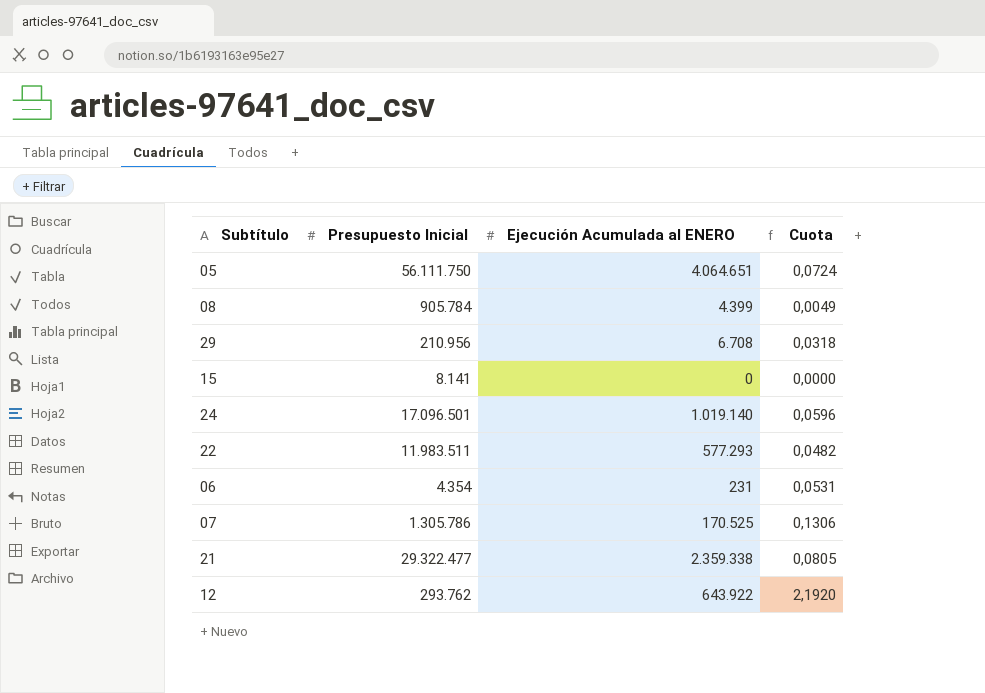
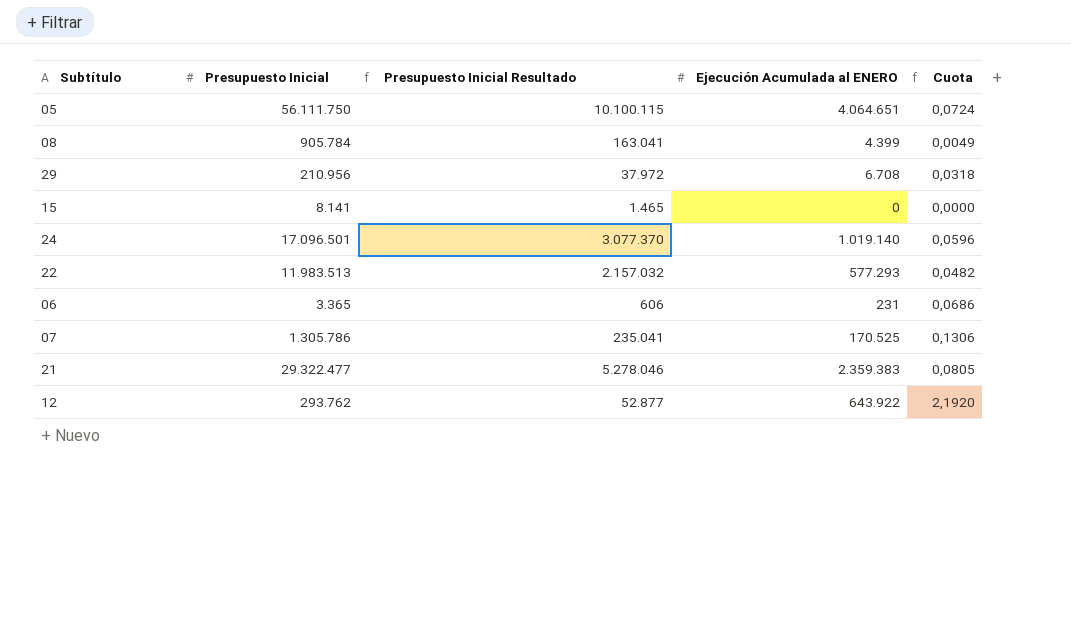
column Presupuesto Inicial Resultado | formula: none -> [Presupuesto Inicial] * 0,18
22 | Presupuesto Inicial: 11.983.511 -> 11.983.513
06 | Presupuesto Inicial: 4.354 -> 3.365
06 | Cuota: 0,0531 -> 0,0686
21 | Ejecución Acumulada al ENERO: 2.359.338 -> 2.359.383

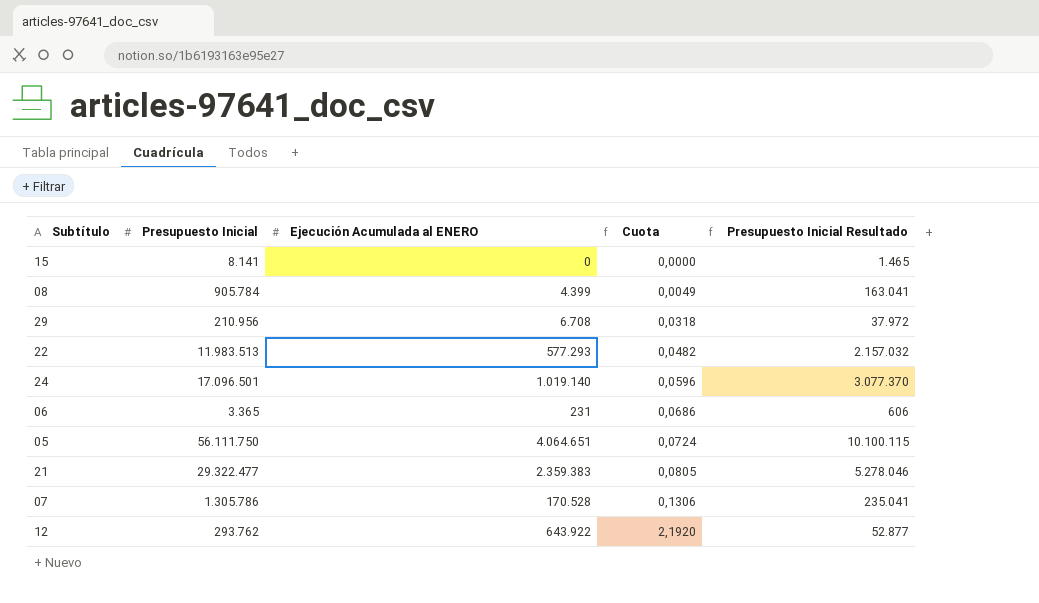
row order: none -> Cuota ascending
column Presupuesto Inicial Resultado | position: 3 -> 5
07 | Ejecución Acumulada al ENERO: 170.525 -> 170.528

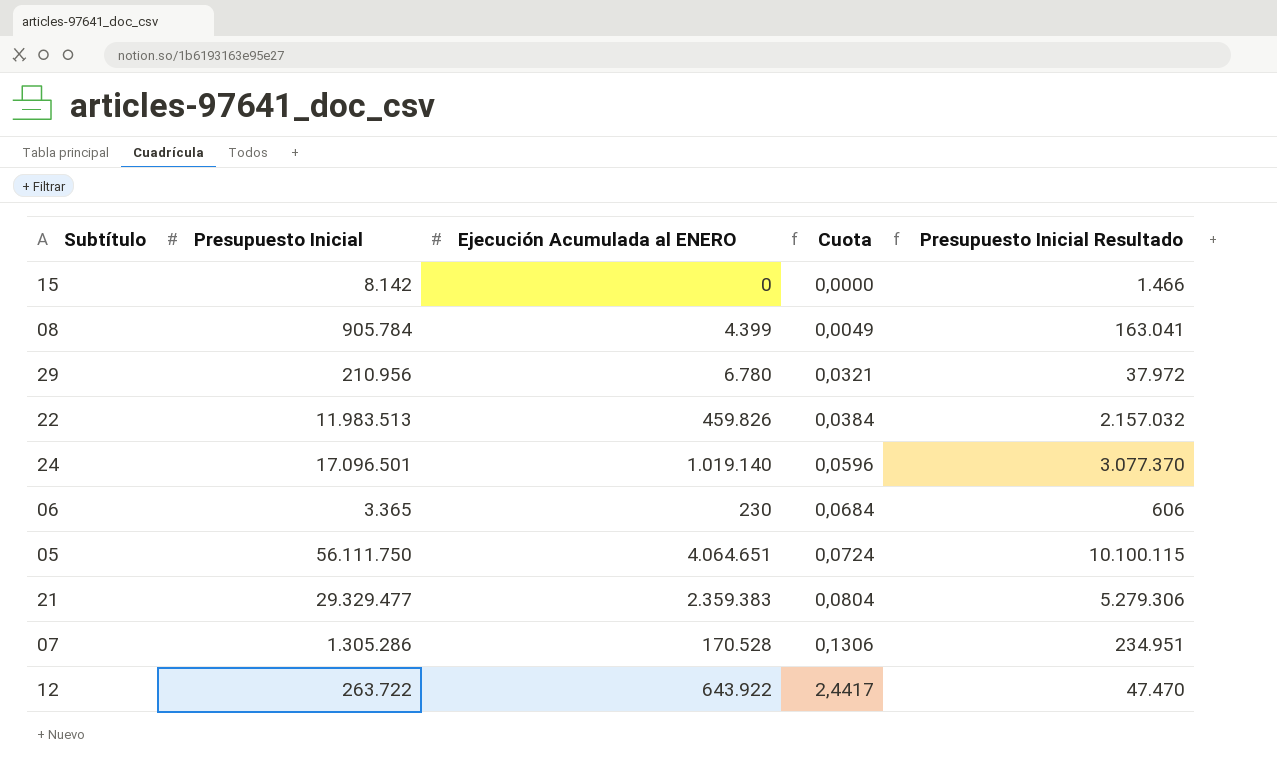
15 | Presupuesto Inicial: 8.141 -> 8.142
15 | Presupuesto Inicial Resultado: 1.465 -> 1.466
29 | Ejecución Acumulada al ENERO: 6.708 -> 6.780
29 | Cuota: 0,0318 -> 0,0321
22 | Ejecución Acumulada al ENERO: 577.293 -> 459.826
22 | Cuota: 0,0482 -> 0,0384
06 | Ejecución Acumulada al ENERO: 231 -> 230
06 | Cuota: 0,0686 -> 0,0684
21 | Presupuesto Inicial: 29.322.477 -> 29.329.477
21 | Cuota: 0,0805 -> 0,0804
21 | Presupuesto Inicial Resultado: 5.278.046 -> 5.279.306
07 | Presupuesto Inicial: 1.305.786 -> 1.305.286
07 | Presupuesto Inicial Resultado: 235.041 -> 234.951
12 | Presupuesto Inicial: 293.762 -> 263.722
12 | Cuota: 2,1920 -> 2,4417
12 | Presupuesto Inicial Resultado: 52.877 -> 47.470

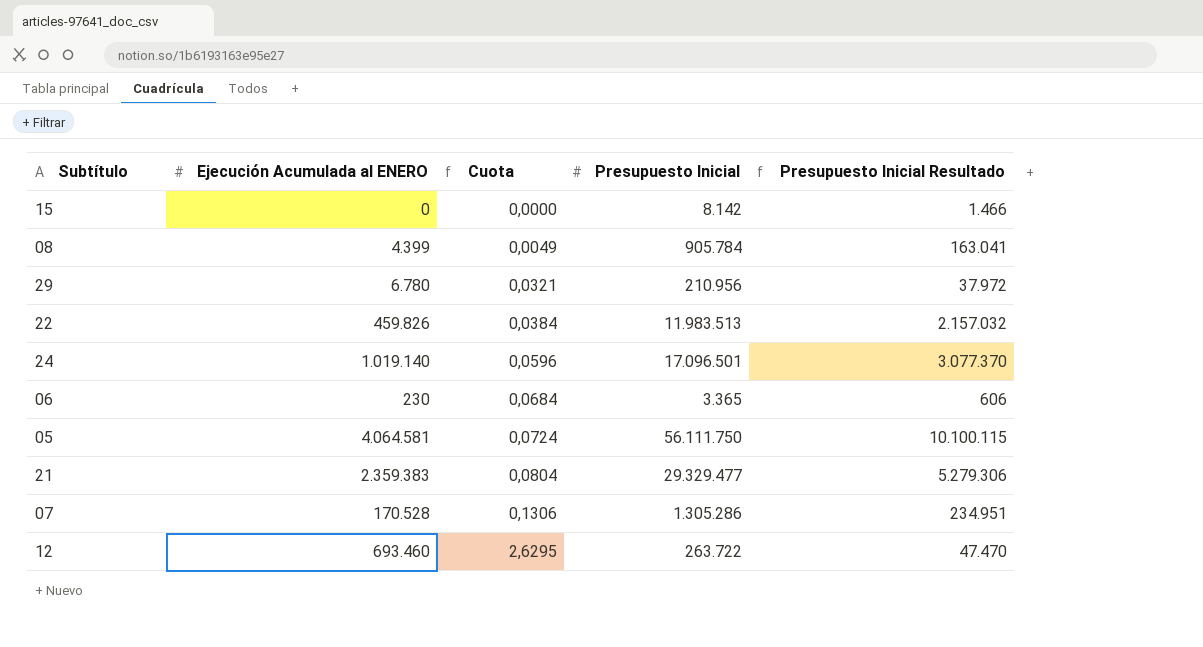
column Presupuesto Inicial | position: 2 -> 4
05 | Ejecución Acumulada al ENERO: 4.064.651 -> 4.064.581
12 | Ejecución Acumulada al ENERO: 643.922 -> 693.460
12 | Cuota: 2,4417 -> 2,6295

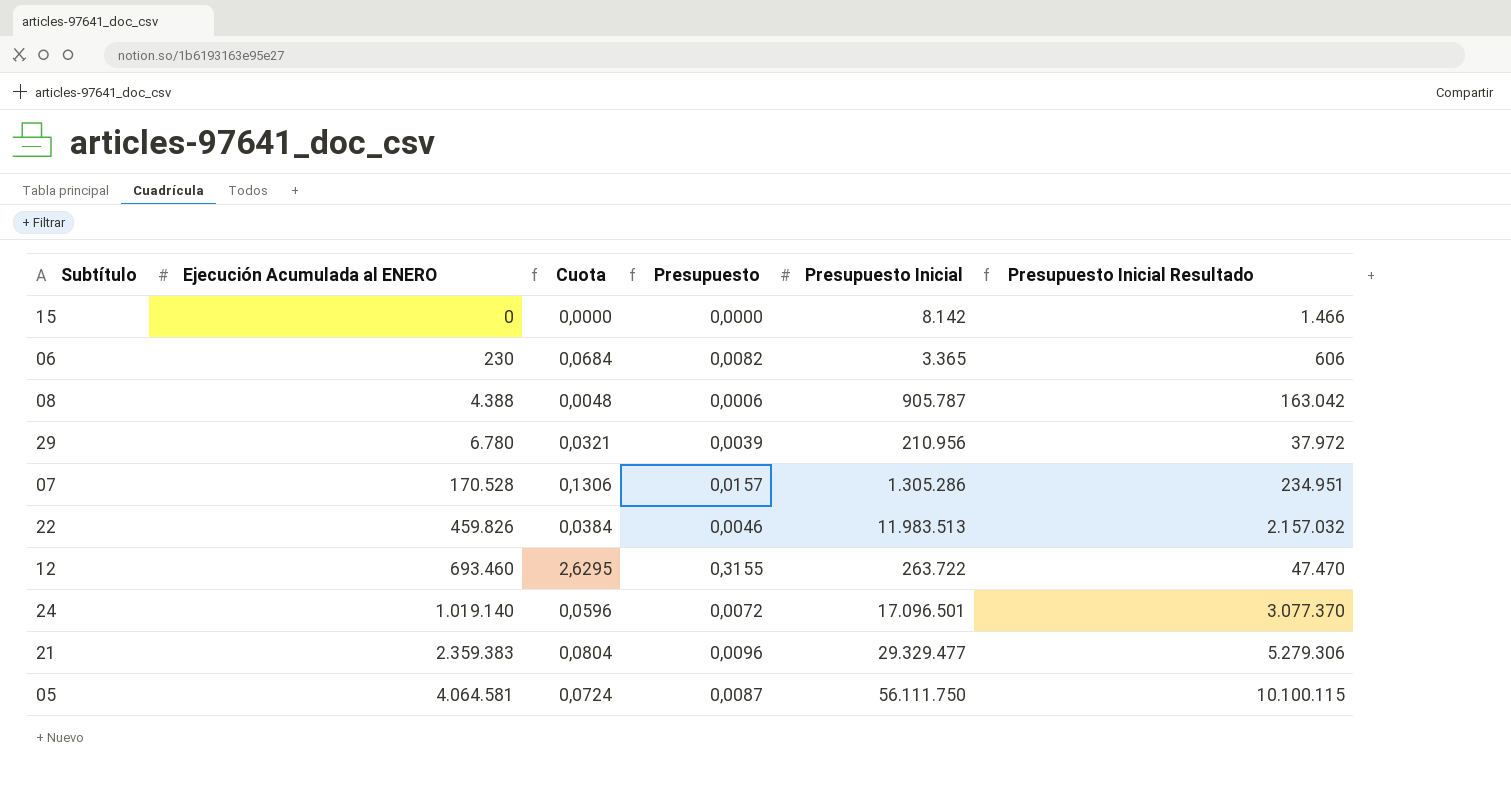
row order: Cuota ascending -> Ejecución Acumulada al ENERO ascending
column Presupuesto | formula: none -> [Cuota] * 0,12
08 | Ejecución Acumulada al ENERO: 4.399 -> 4.388
08 | Cuota: 0,0049 -> 0,0048
08 | Presupuesto Inicial: 905.784 -> 905.787
08 | Presupuesto Inicial Resultado: 163.041 -> 163.042

